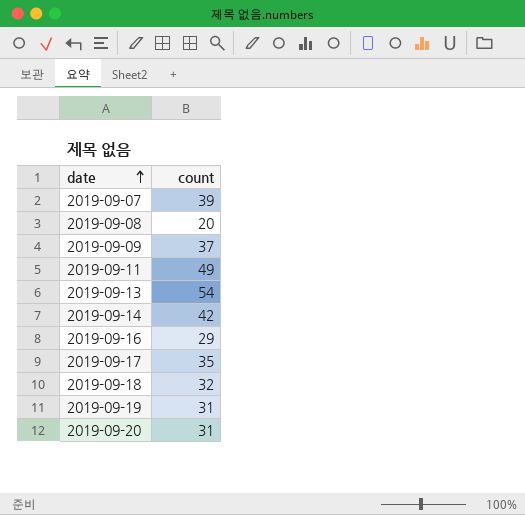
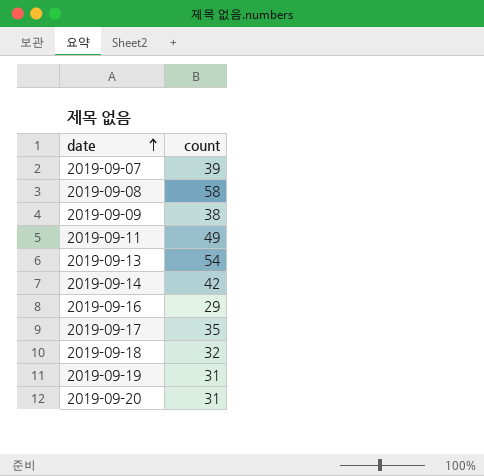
2019-09-08 | count: 20 -> 58
2019-09-09 | count: 37 -> 38

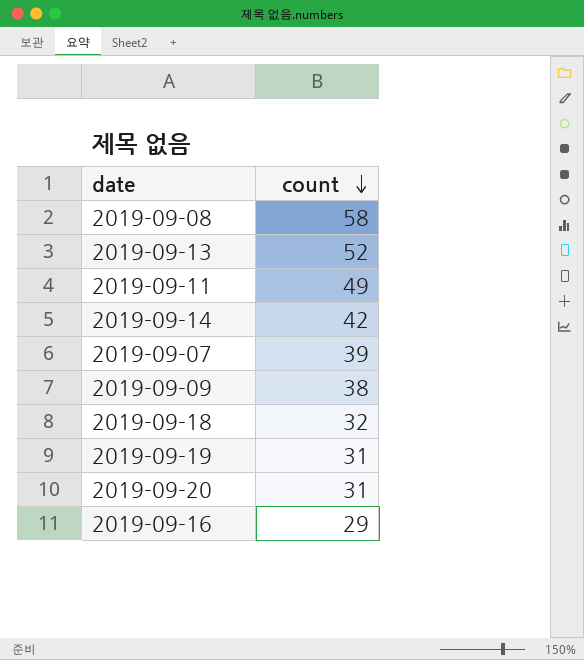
row order: date ascending -> count descending
row 2019-09-17: 35 -> none
2019-09-13 | count: 54 -> 52

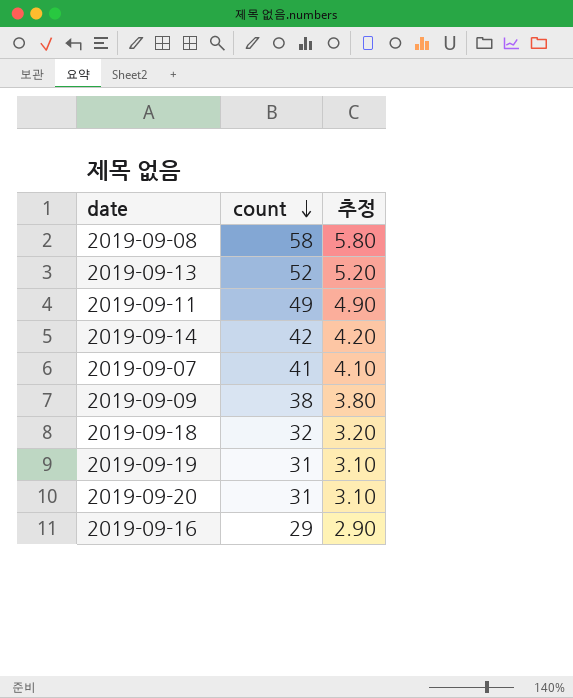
column 추정 | formula: none -> [count] * 0.1
2019-09-07 | count: 39 -> 41

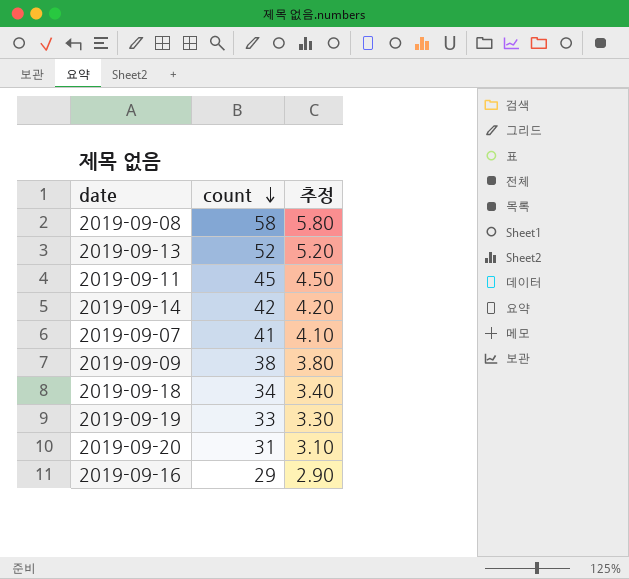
2019-09-11 | count: 49 -> 45
2019-09-11 | 추정: 4.90 -> 4.50
2019-09-18 | count: 32 -> 34
2019-09-18 | 추정: 3.20 -> 3.40
2019-09-19 | count: 31 -> 33
2019-09-19 | 추정: 3.10 -> 3.30

